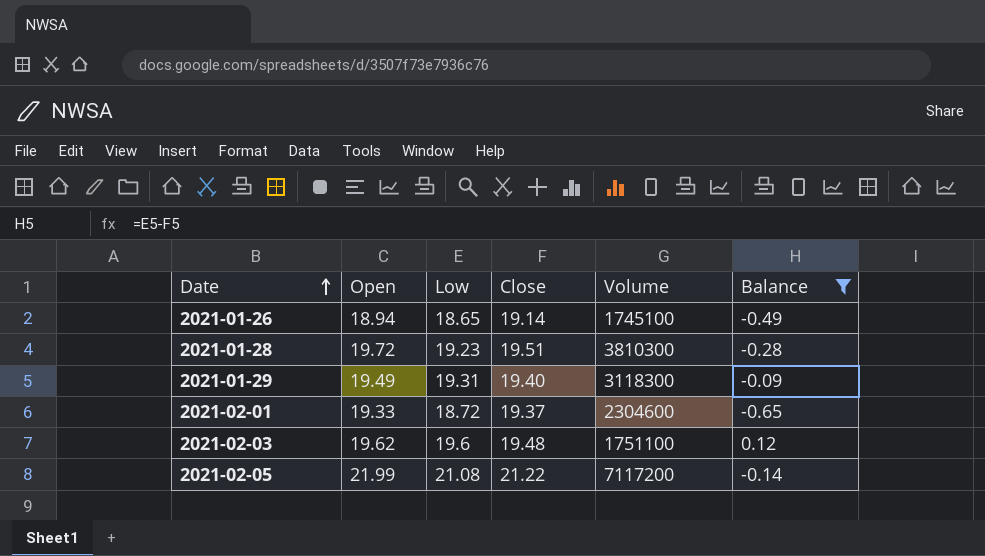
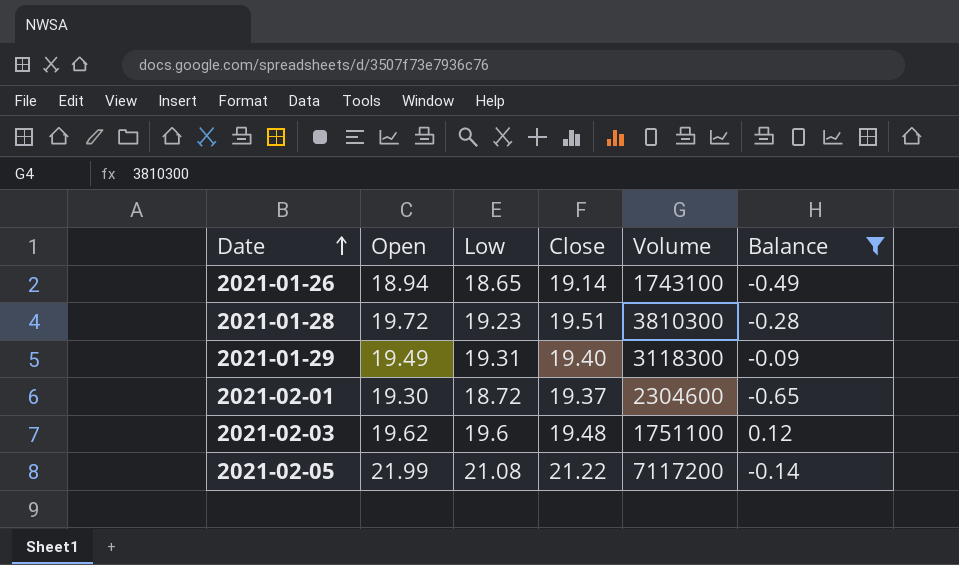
2021-01-26 | Volume: 1745100 -> 1743100
2021-02-01 | Open: 19.33 -> 19.30

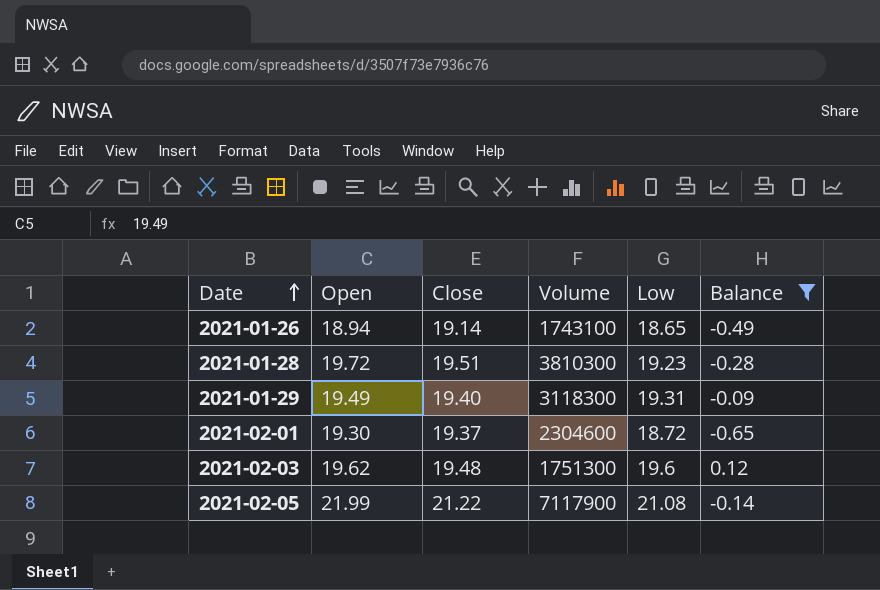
column Low | position: 3 -> 5
2021-02-03 | Volume: 1751100 -> 1751300
2021-02-05 | Volume: 7117200 -> 7117900

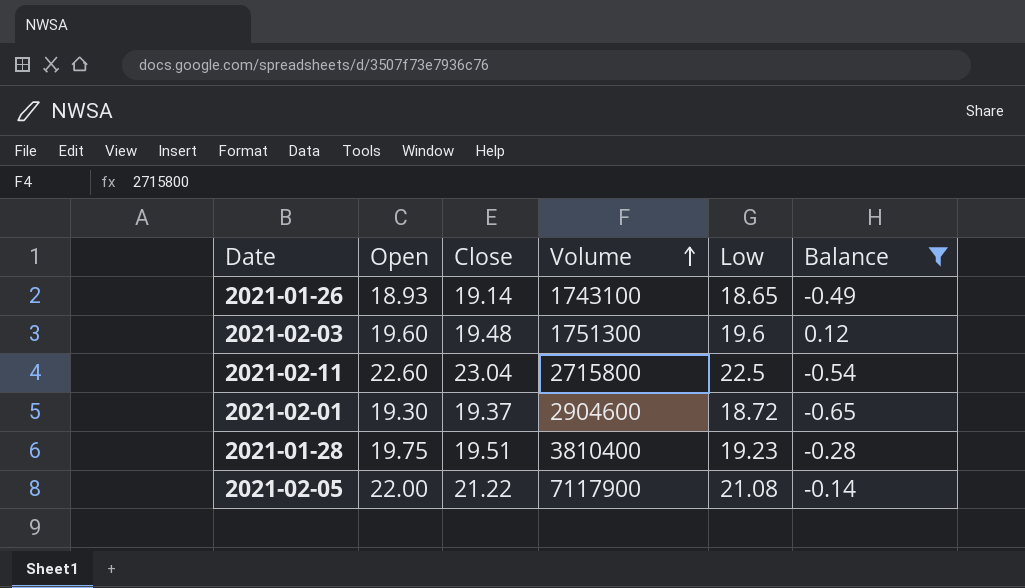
row order: Date ascending -> Volume ascending
row 2021-01-29: 19.49 | 19.40 | 3118300 | 19.31 | -0.09 -> none
2021-01-26 | Open: 18.94 -> 18.93
2021-02-03 | Open: 19.62 -> 19.60
row 2021-02-11: none -> 22.60 | 23.04 | 2715800 | 22.5 | -0.54
2021-02-01 | Volume: 2304600 -> 2904600
2021-01-28 | Open: 19.72 -> 19.75
2021-01-28 | Volume: 3810300 -> 3810400
2021-02-05 | Open: 21.99 -> 22.00

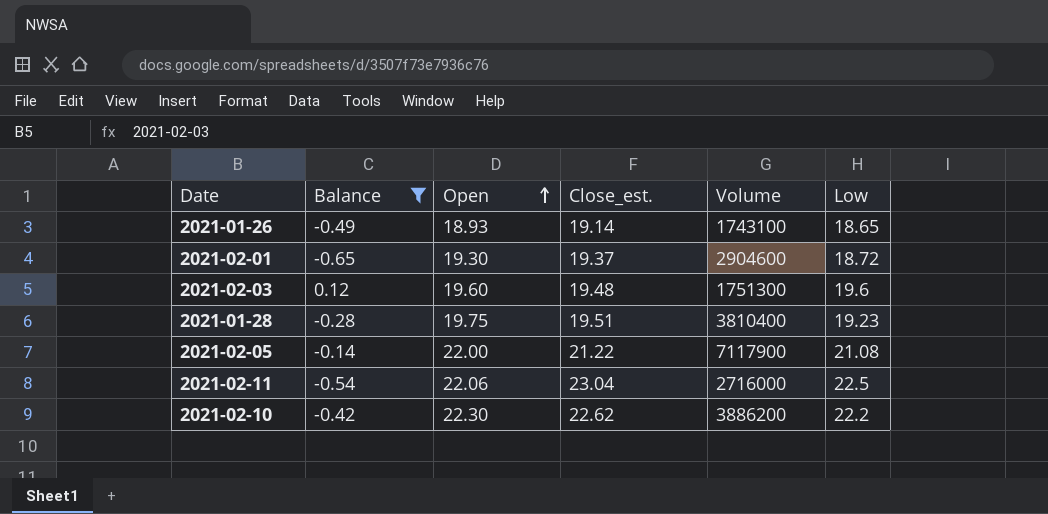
row order: Volume ascending -> Open ascending
column Balance | position: 6 -> 2
column name: Close -> Close_est.
2021-02-11 | Open: 22.60 -> 22.06
2021-02-11 | Volume: 2715800 -> 2716000
row 2021-02-10: none -> -0.42 | 22.30 | 22.62 | 3886200 | 22.2

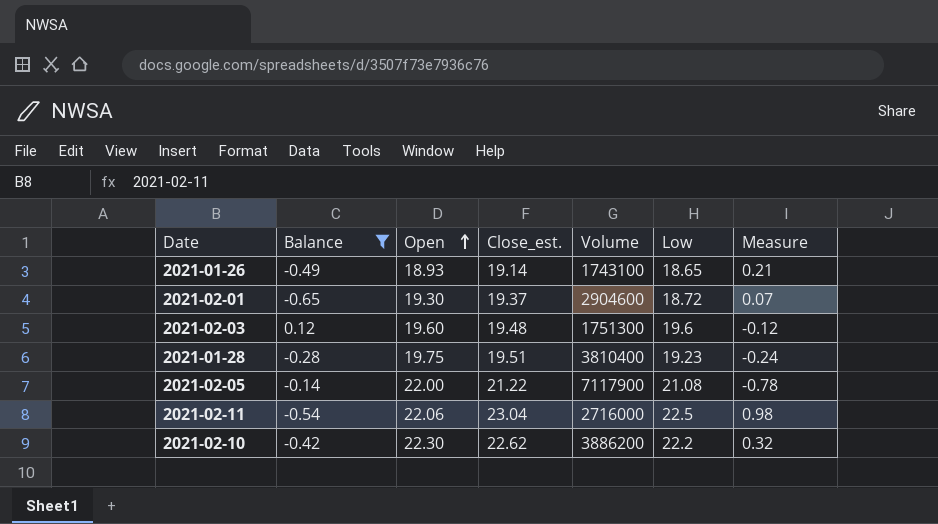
column Measure | formula: none -> [Close_est.] - [Open]

